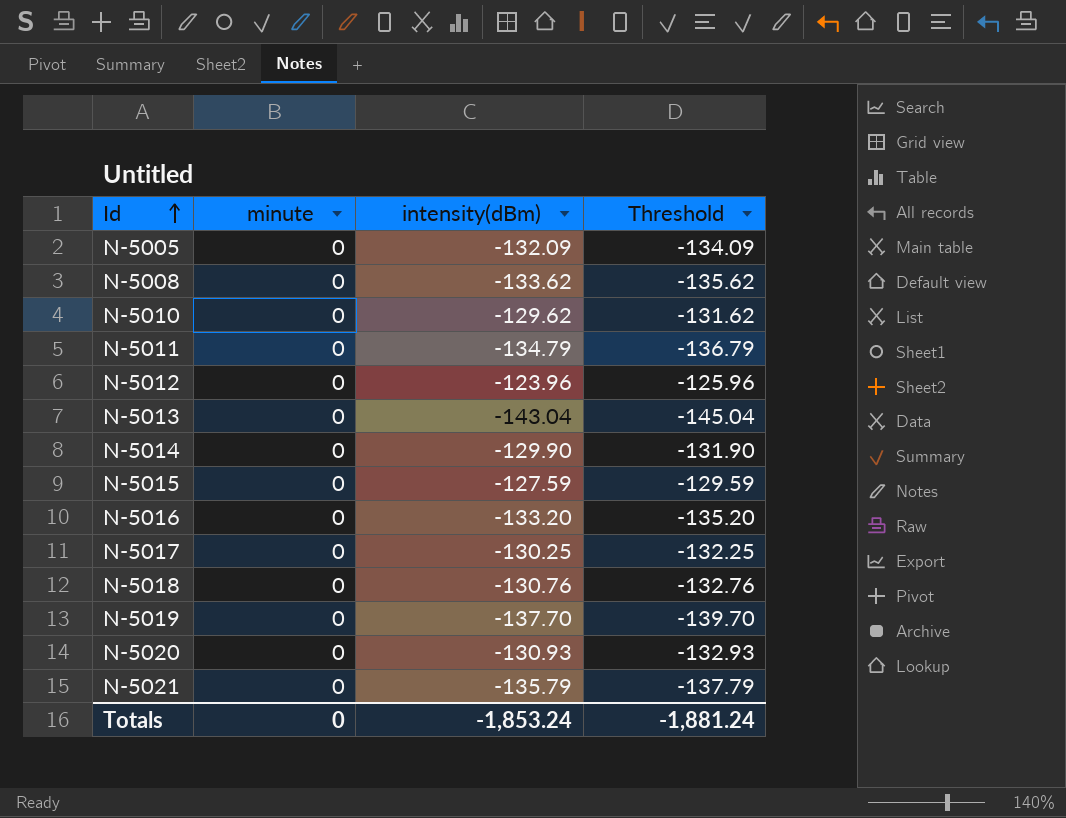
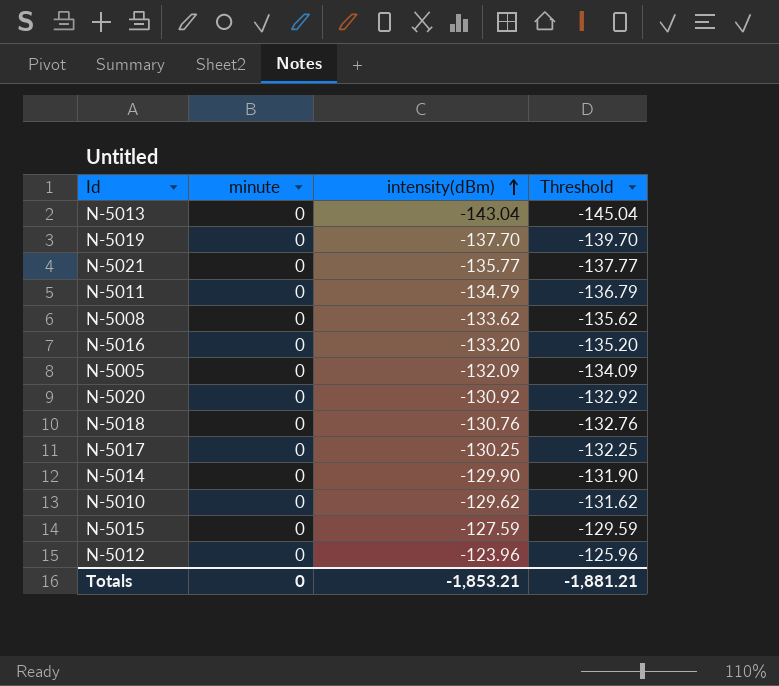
row order: Id ascending -> intensity(dBm) ascending
N-5021 | intensity(dBm): -135.79 -> -135.77
N-5021 | Threshold: -137.79 -> -137.77
N-5020 | intensity(dBm): -130.93 -> -130.92
N-5020 | Threshold: -132.93 -> -132.92
Totals | intensity(dBm): -1,853.24 -> -1,853.21
Totals | Threshold: -1,881.24 -> -1,881.21

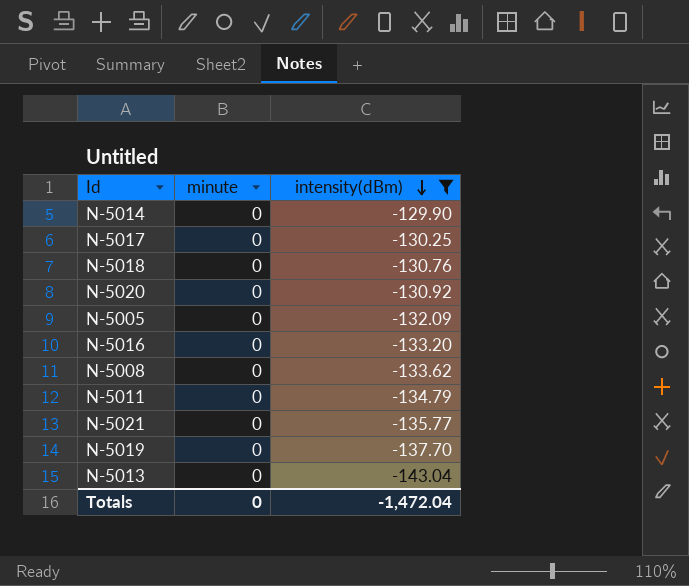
filter: none -> intensity(dBm) <= -129.90
row order: intensity(dBm) ascending -> intensity(dBm) descending
column Threshold | formula: [intensity(dBm)] - 2 -> none
Totals | intensity(dBm): -1,853.21 -> -1,472.04

